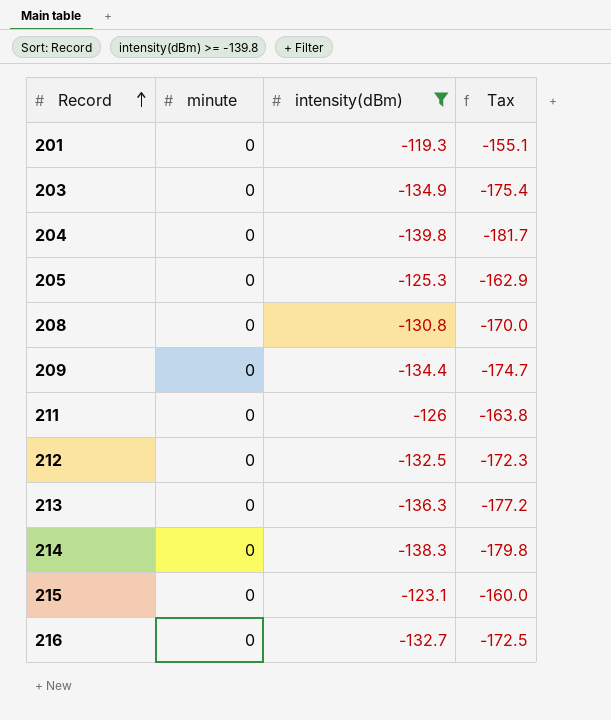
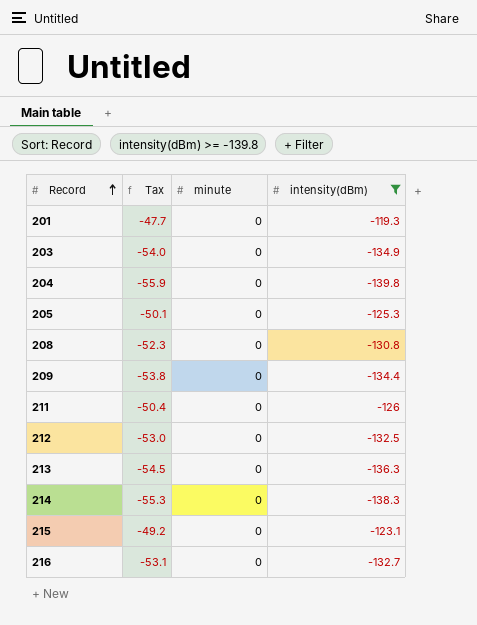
column Tax | formula: [intensity(dBm)] * 1.3 -> [intensity(dBm)] * 0.4
column Tax | position: 4 -> 2

